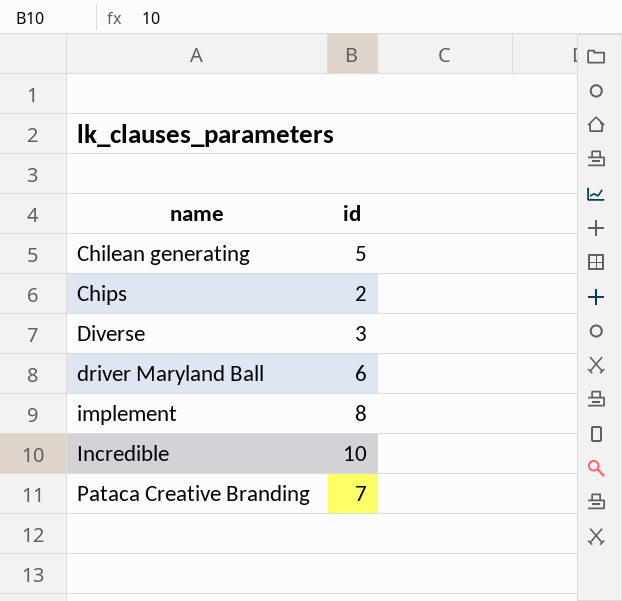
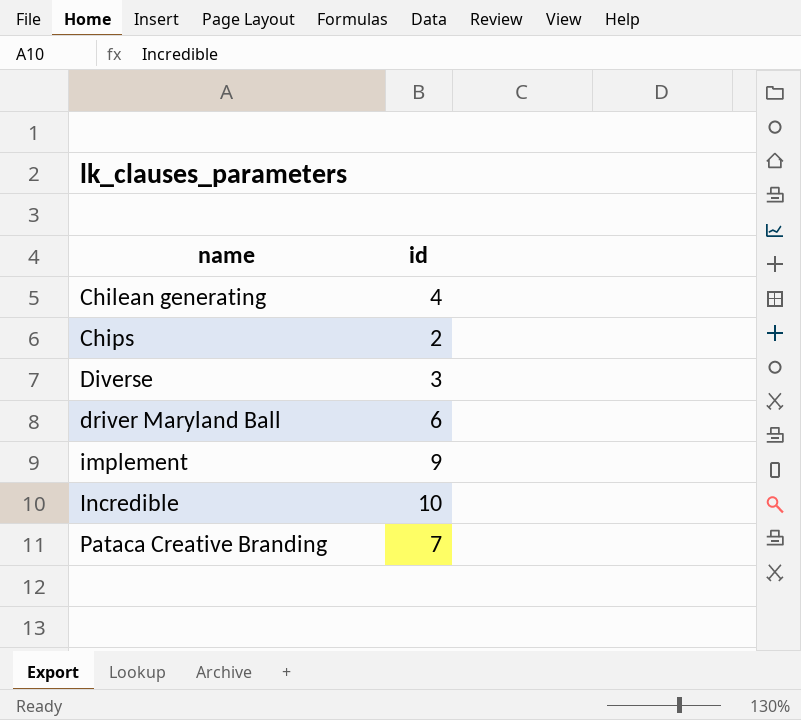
Chilean generating | id: 5 -> 4
implement | id: 8 -> 9

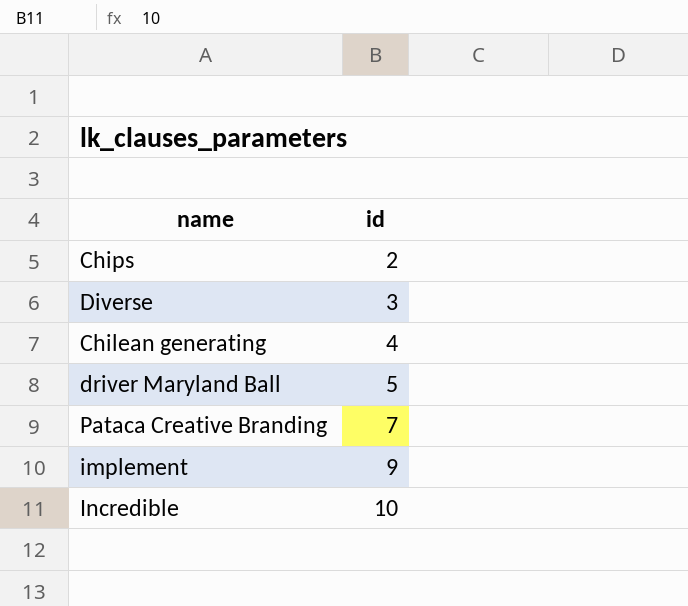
row order: name ascending -> id ascending
driver Maryland Ball | id: 6 -> 5

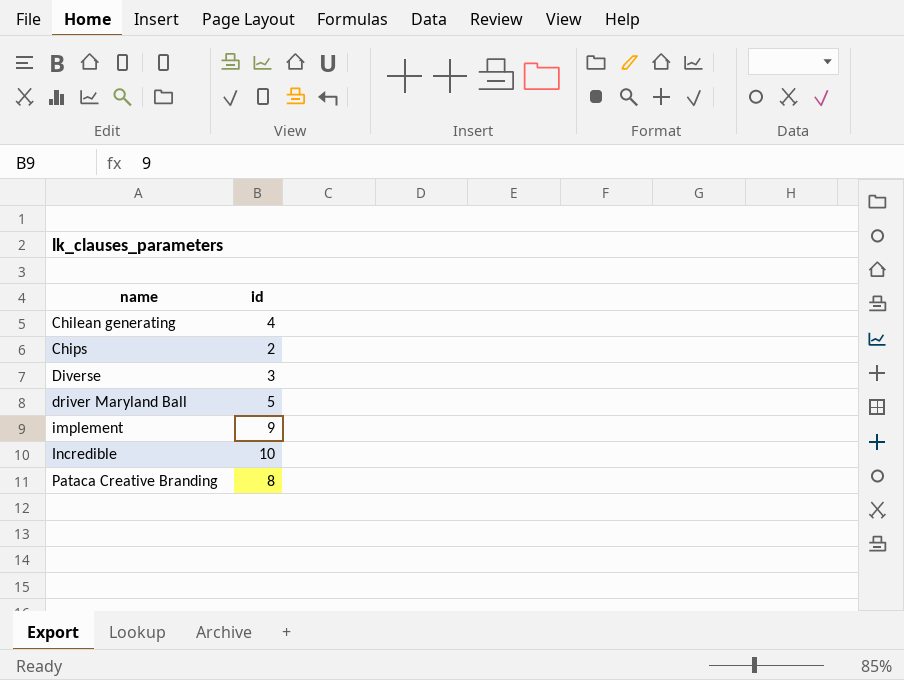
row order: id ascending -> name ascending
Pataca Creative Branding | id: 7 -> 8

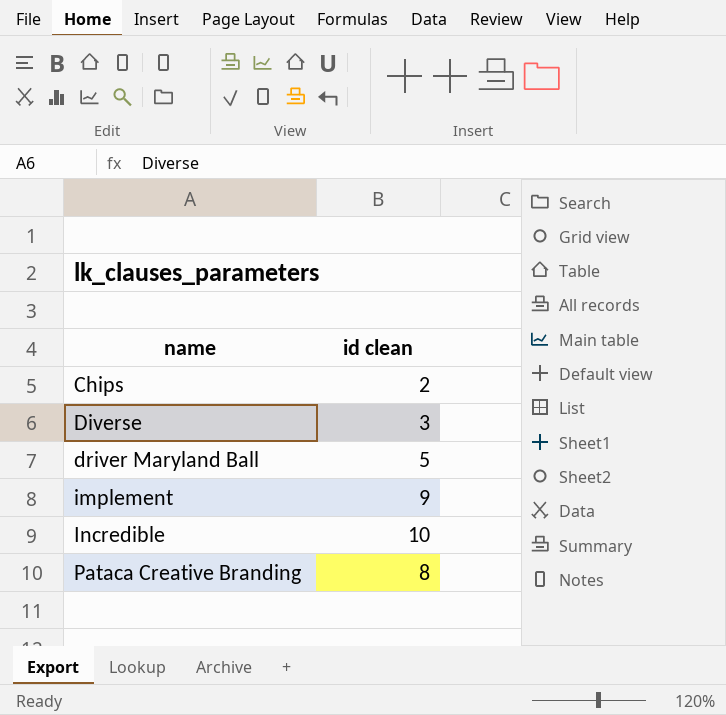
column name: id -> id clean
row Chilean generating: 4 -> none

